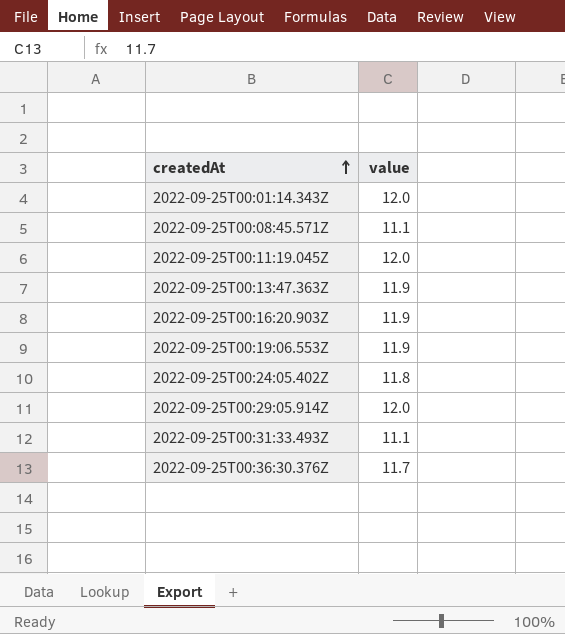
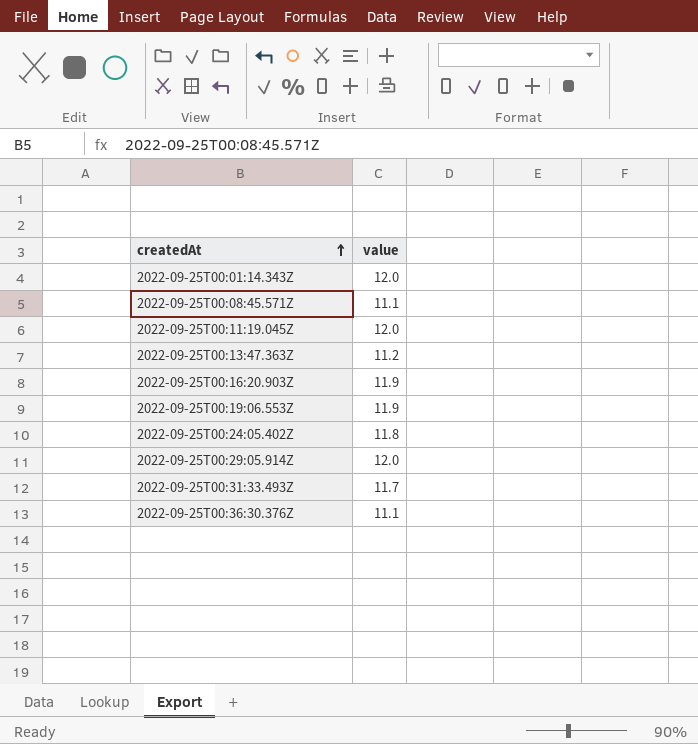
2022-09-25T00:13:47.363Z | value: 11.9 -> 11.2
2022-09-25T00:31:33.493Z | value: 11.1 -> 11.7
2022-09-25T00:36:30.376Z | value: 11.7 -> 11.1

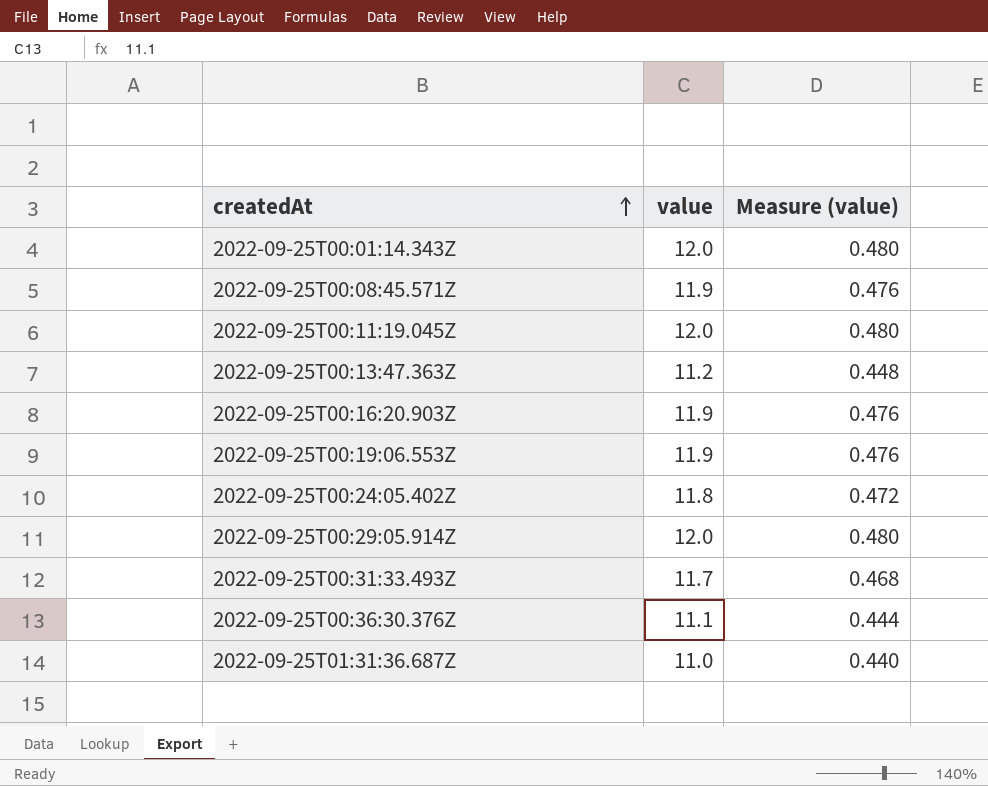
column Measure (value) | formula: none -> [value] * 0.04
2022-09-25T00:08:45.571Z | value: 11.1 -> 11.9
row 2022-09-25T01:31:36.687Z: none -> 11.0 | 0.440

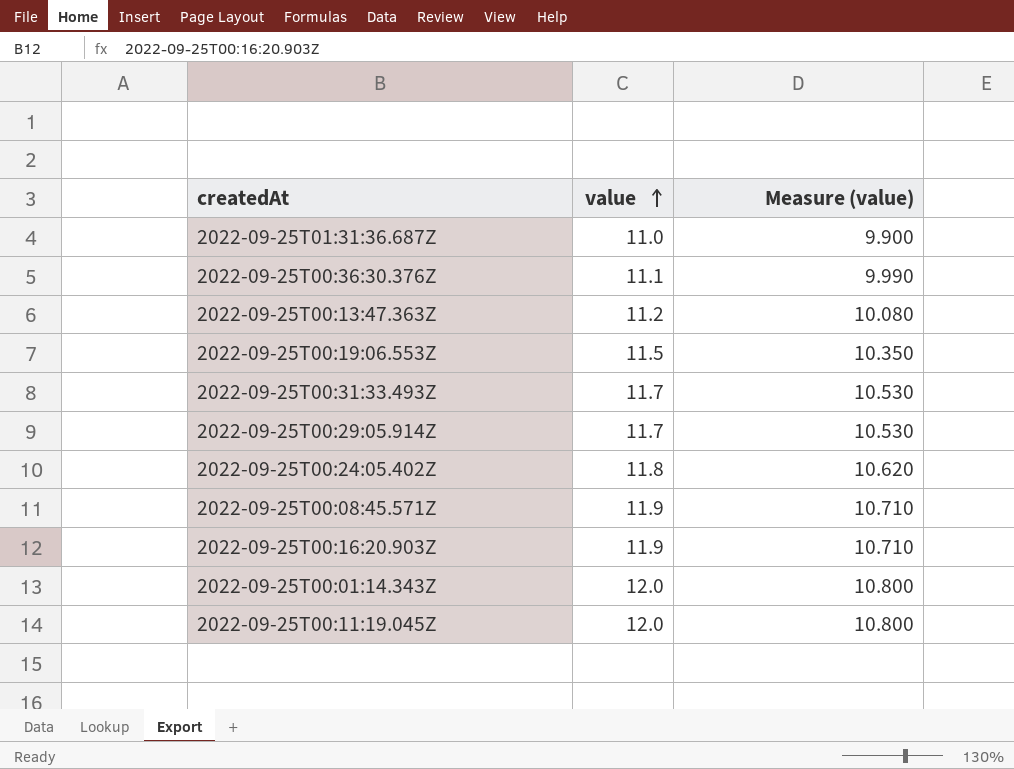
row order: createdAt ascending -> value ascending
column Measure (value) | formula: [value] * 0.04 -> [value] * 0.9
2022-09-25T00:19:06.553Z | value: 11.9 -> 11.5
2022-09-25T00:29:05.914Z | value: 12.0 -> 11.7

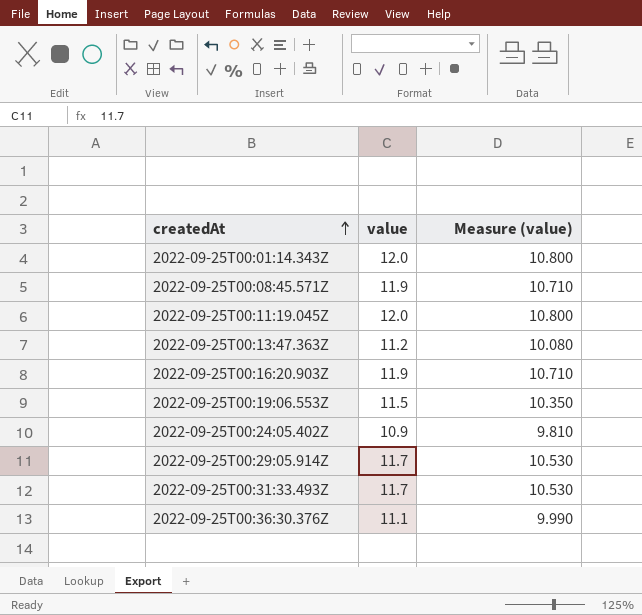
row order: value ascending -> createdAt ascending
row 2022-09-25T01:31:36.687Z: 11.0 | 9.900 -> none
2022-09-25T00:24:05.402Z | value: 11.8 -> 10.9
2022-09-25T00:24:05.402Z | Measure (value): 10.620 -> 9.810

